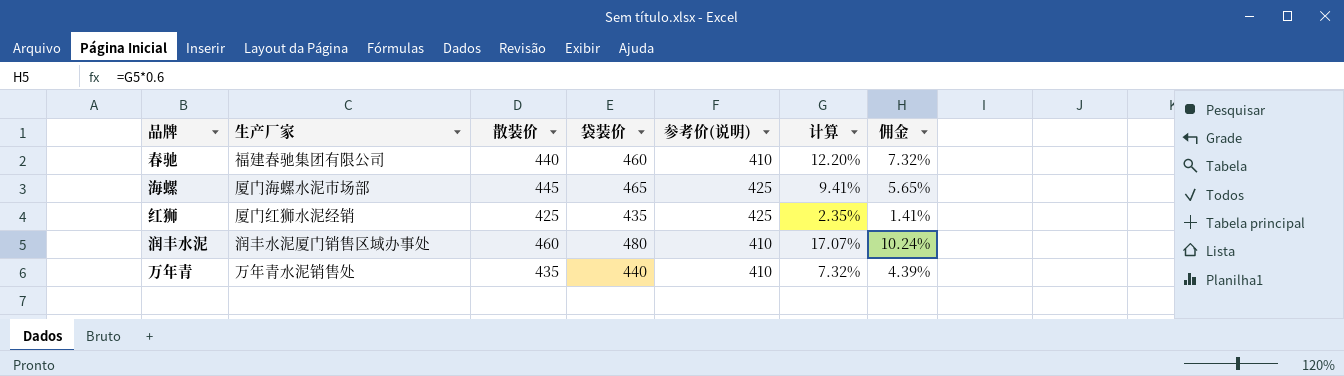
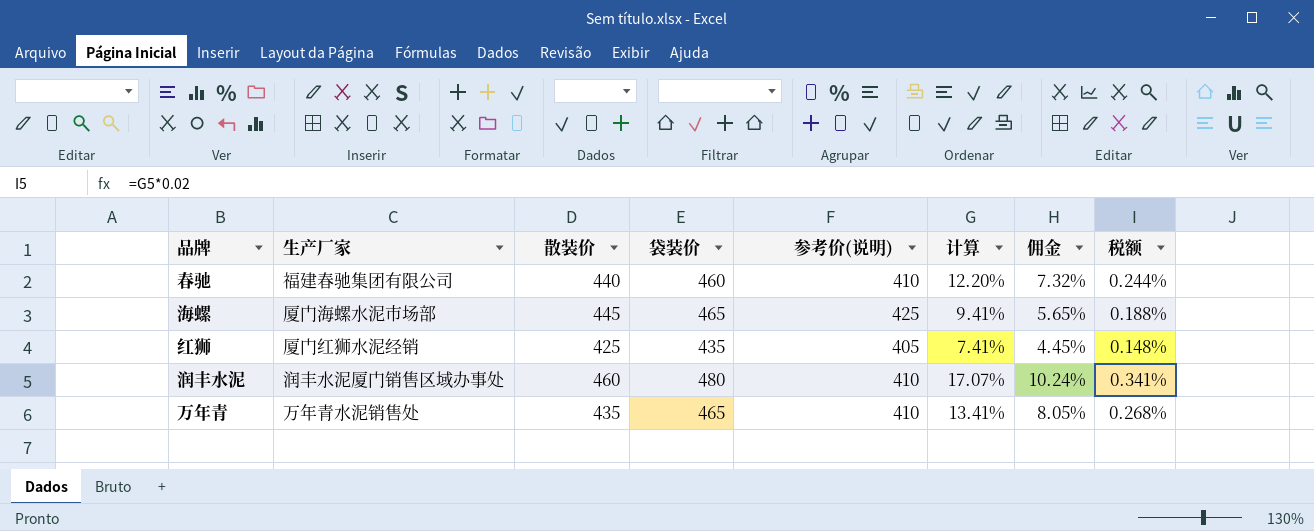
column 税额 | formula: none -> [计算] * 0.02
红狮 | 参考价(说明): 425 -> 405
红狮 | 计算: 2.35% -> 7.41%
红狮 | 佣金: 1.41% -> 4.45%
万年青 | 袋装价: 440 -> 465
万年青 | 计算: 7.32% -> 13.41%
万年青 | 佣金: 4.39% -> 8.05%

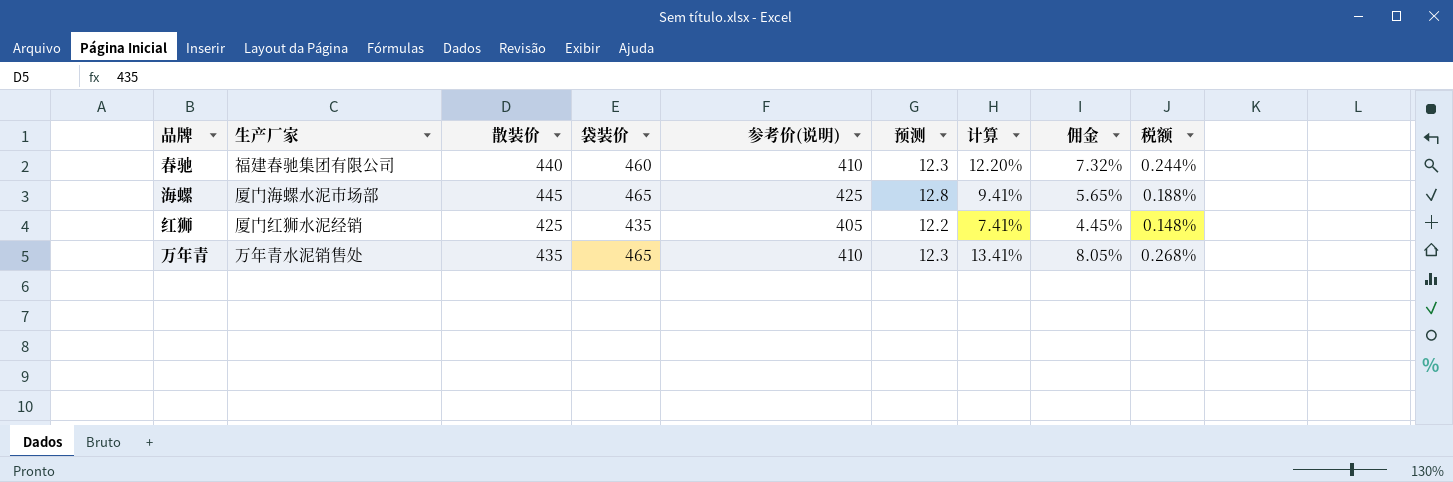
column 预测 | formula: none -> [参考价(说明)] * 0.03
row 润丰水泥: 润丰水泥厦门销售区域办事处 | 460 | 480 | 410 | 17.07% | 10.24% | 0.341% -> none

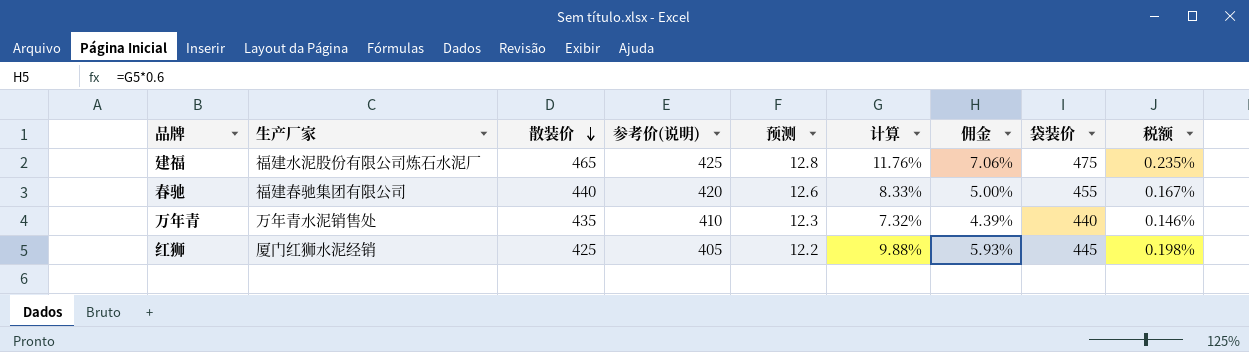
row order: none -> 散装价 descending
column 袋装价 | position: 4 -> 8
row 海螺: 厦门海螺水泥市场部 | 445 | 465 | 425 | 12.8 | 9.41% | 5.65% | 0.188% -> none
row 建福: none -> 福建水泥股份有限公司炼石水泥厂 | 465 | 425 | 12.8 | 11.76% | 7.06% | 475 | 0.235%
春驰 | 参考价(说明): 410 -> 420
春驰 | 预测: 12.3 -> 12.6
春驰 | 计算: 12.20% -> 8.33%
春驰 | 佣金: 7.32% -> 5.00%
春驰 | 袋装价: 460 -> 455
春驰 | 税额: 0.244% -> 0.167%
万年青 | 计算: 13.41% -> 7.32%
万年青 | 佣金: 8.05% -> 4.39%
万年青 | 袋装价: 465 -> 440
万年青 | 税额: 0.268% -> 0.146%
红狮 | 计算: 7.41% -> 9.88%
红狮 | 佣金: 4.45% -> 5.93%
红狮 | 袋装价: 435 -> 445
红狮 | 税额: 0.148% -> 0.198%

